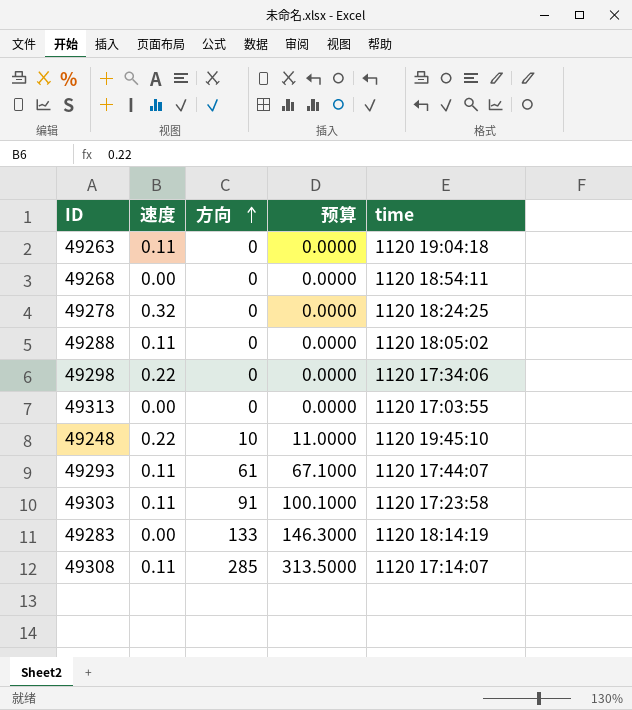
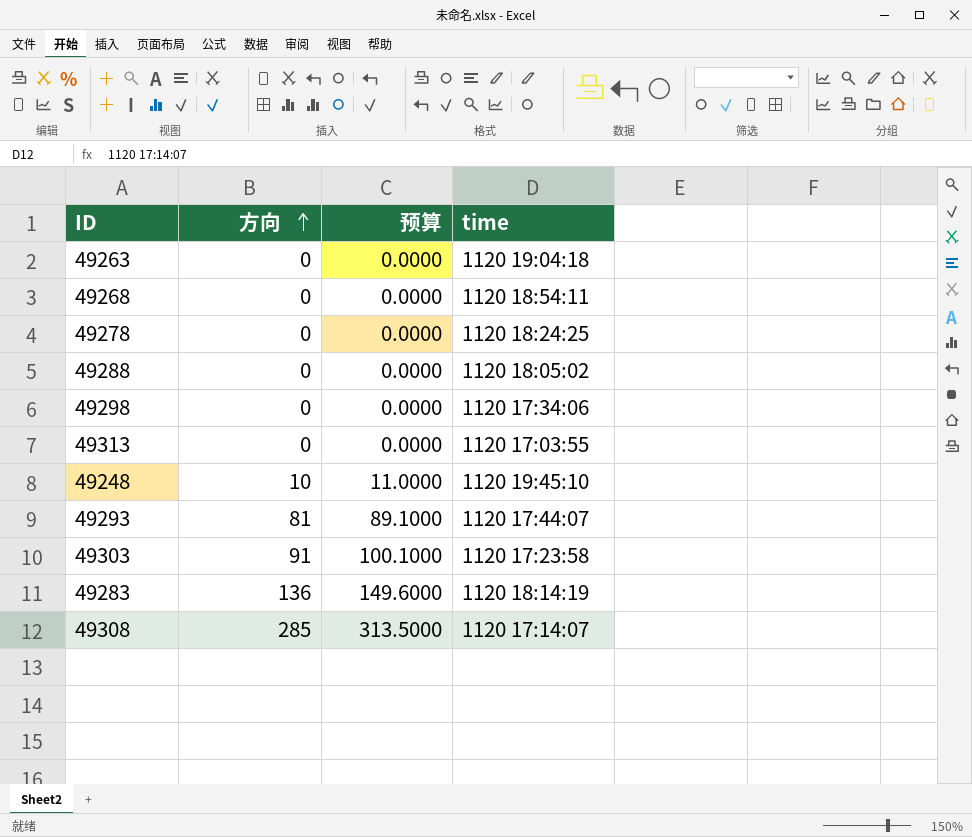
column 速度 | position: 2 -> none
49293 | 方向: 61 -> 81
49293 | 预算: 67.1000 -> 89.1000
49283 | 方向: 133 -> 136
49283 | 预算: 146.3000 -> 149.6000

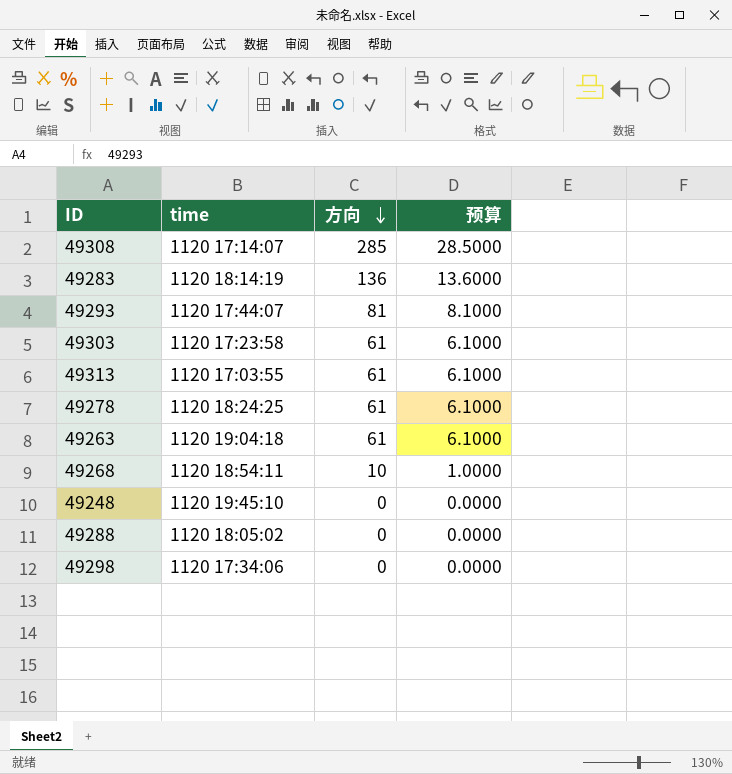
row order: 方向 ascending -> 方向 descending
column time | position: 4 -> 2
column 预算 | formula: [方向] * 1.1 -> [方向] * 0.1
49303 | 方向: 91 -> 61
49313 | 方向: 0 -> 61
49278 | 方向: 0 -> 61
49263 | 方向: 0 -> 61
49268 | 方向: 0 -> 10
49248 | 方向: 10 -> 0

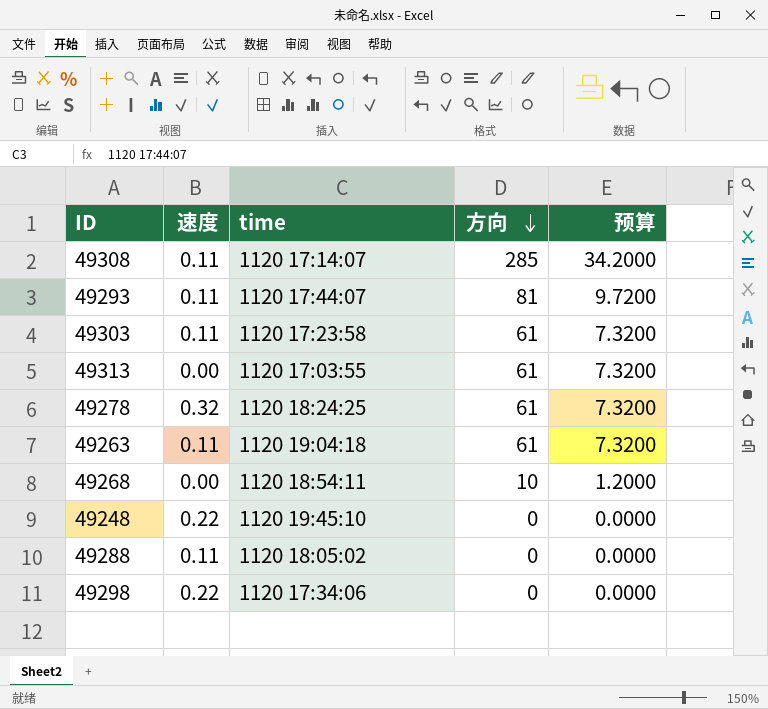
column 速度 | position: none -> 2
column 预算 | formula: [方向] * 0.1 -> [方向] * 0.12
row 49283: 1120 18:14:19 | 136 | 13.6000 -> none

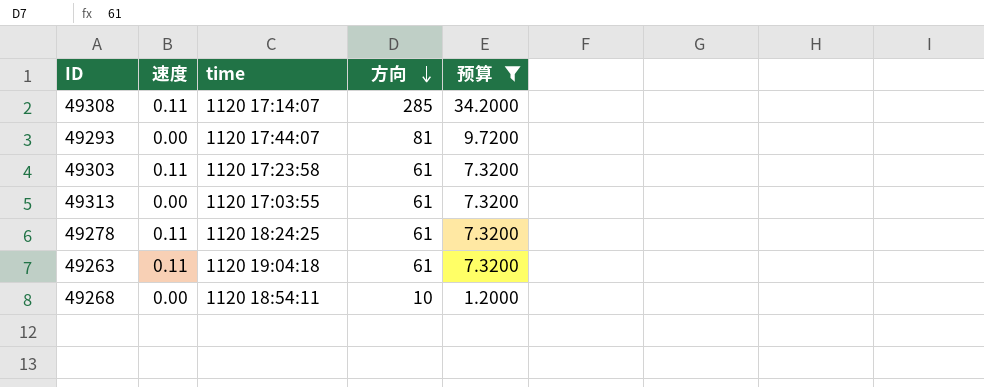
filter: none -> 预算 != 0.0000
49293 | 速度: 0.11 -> 0.00
49278 | 速度: 0.32 -> 0.11

